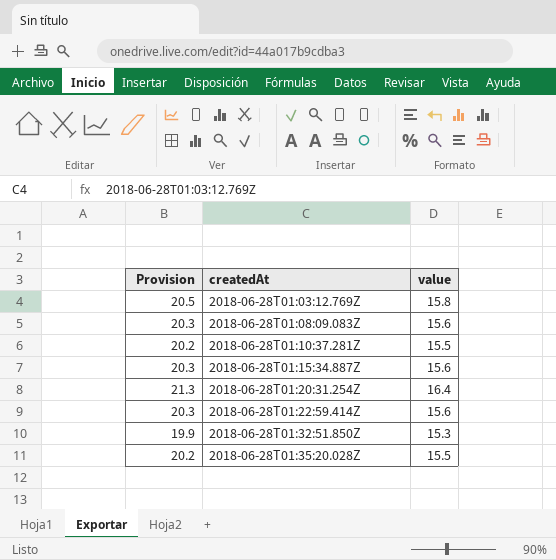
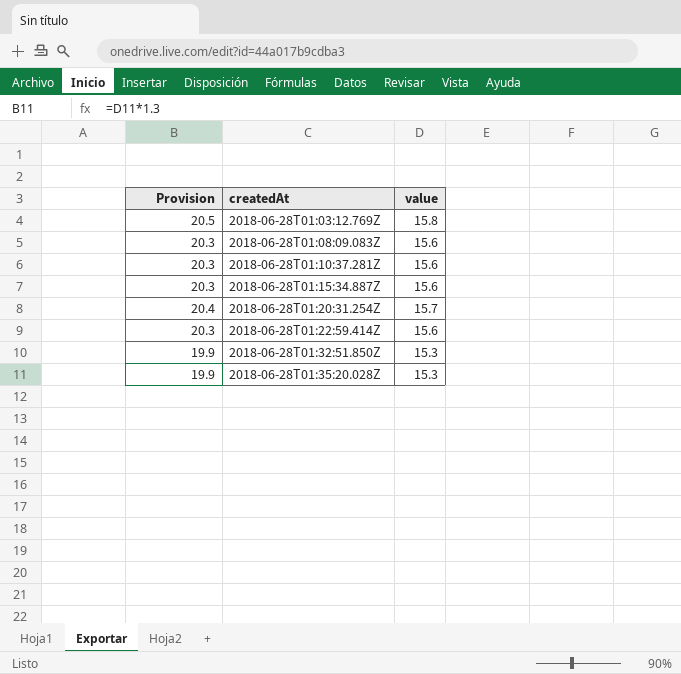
2018-06-28T01:10:37.281Z | Provision: 20.2 -> 20.3
2018-06-28T01:10:37.281Z | value: 15.5 -> 15.6
2018-06-28T01:20:31.254Z | Provision: 21.3 -> 20.4
2018-06-28T01:20:31.254Z | value: 16.4 -> 15.7
2018-06-28T01:35:20.028Z | Provision: 20.2 -> 19.9
2018-06-28T01:35:20.028Z | value: 15.5 -> 15.3

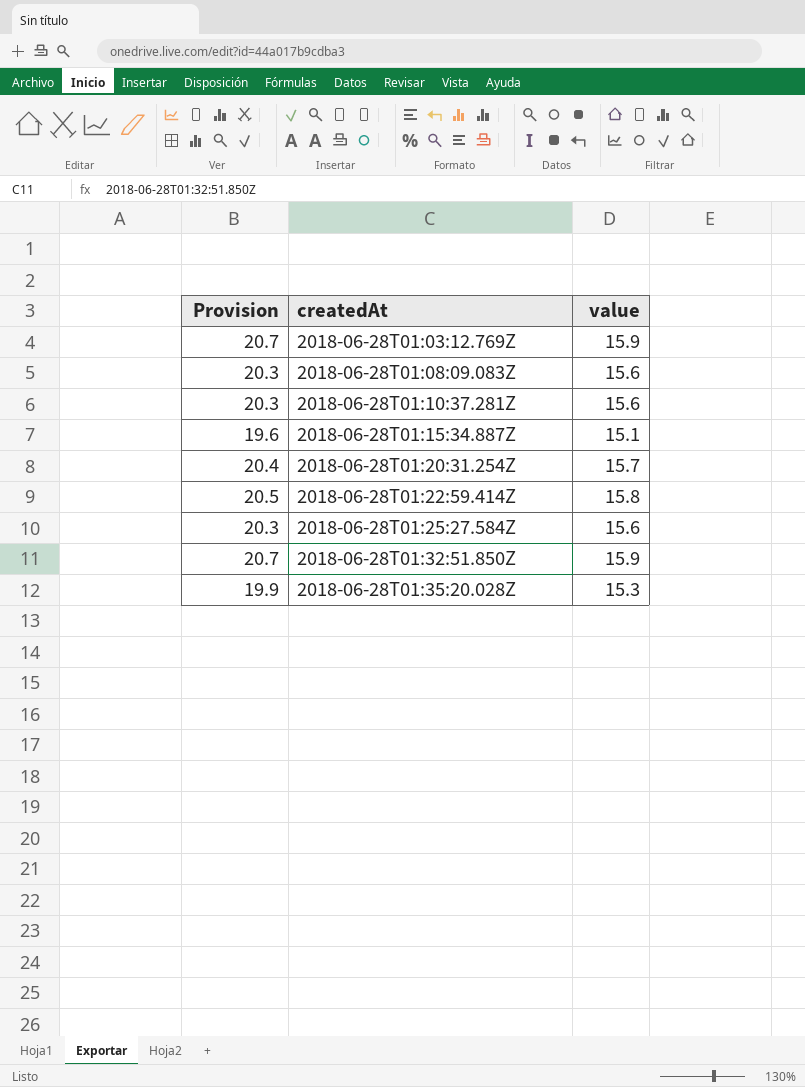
2018-06-28T01:03:12.769Z | Provision: 20.5 -> 20.7
2018-06-28T01:03:12.769Z | value: 15.8 -> 15.9
2018-06-28T01:15:34.887Z | Provision: 20.3 -> 19.6
2018-06-28T01:15:34.887Z | value: 15.6 -> 15.1
2018-06-28T01:22:59.414Z | Provision: 20.3 -> 20.5
2018-06-28T01:22:59.414Z | value: 15.6 -> 15.8
row 2018-06-28T01:25:27.584Z: none -> 20.3 | 15.6
2018-06-28T01:32:51.850Z | Provision: 19.9 -> 20.7
2018-06-28T01:32:51.850Z | value: 15.3 -> 15.9

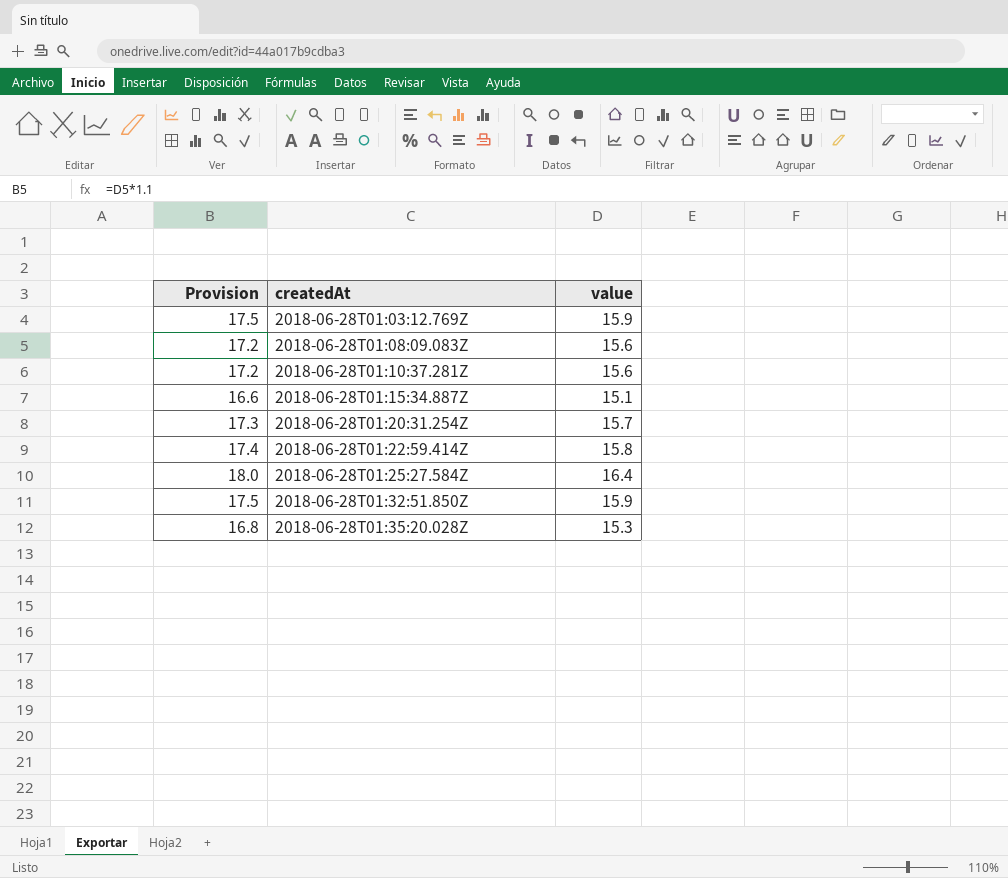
column Provision | formula: [value] * 1.3 -> [value] * 1.1
2018-06-28T01:25:27.584Z | value: 15.6 -> 16.4

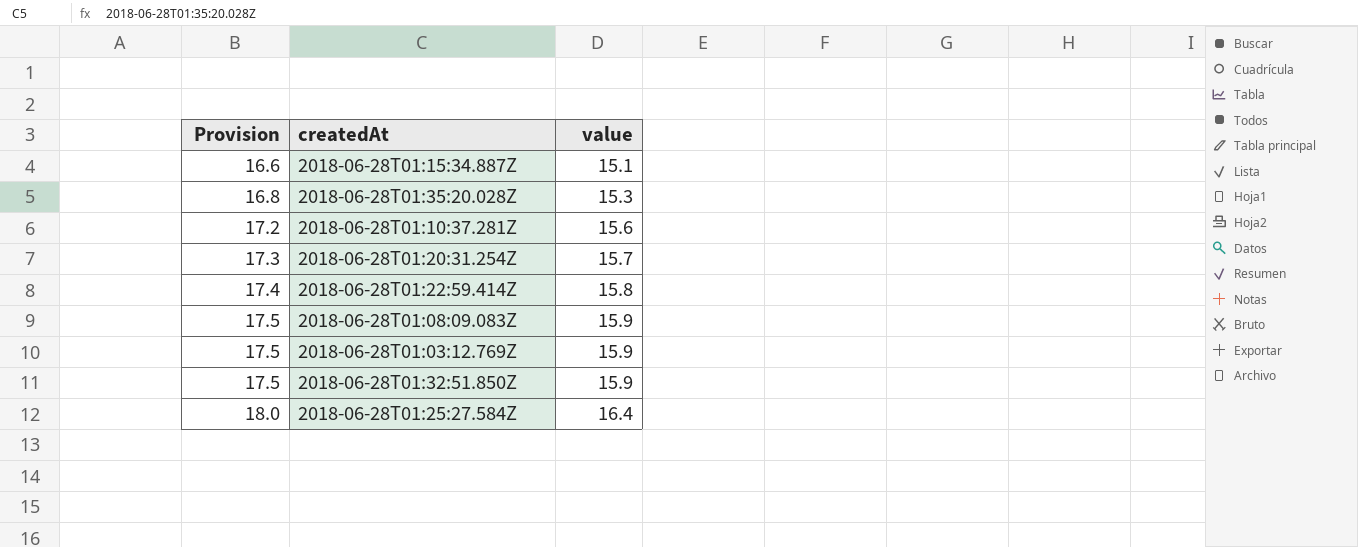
row order: createdAt ascending -> Provision ascending
2018-06-28T01:08:09.083Z | Provision: 17.2 -> 17.5
2018-06-28T01:08:09.083Z | value: 15.6 -> 15.9

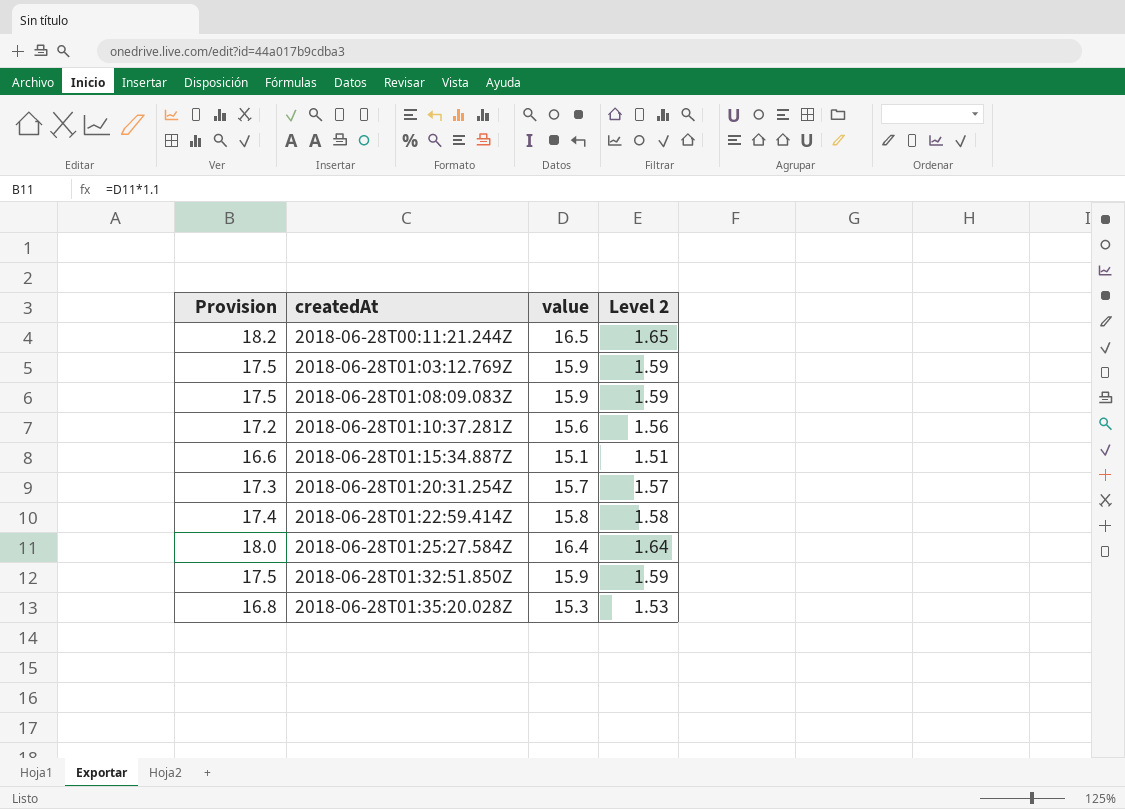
row order: Provision ascending -> createdAt ascending
column Level 2 | formula: none -> [value] * 0.1
row 2018-06-28T00:11:21.244Z: none -> 18.2 | 16.5 | 1.65

